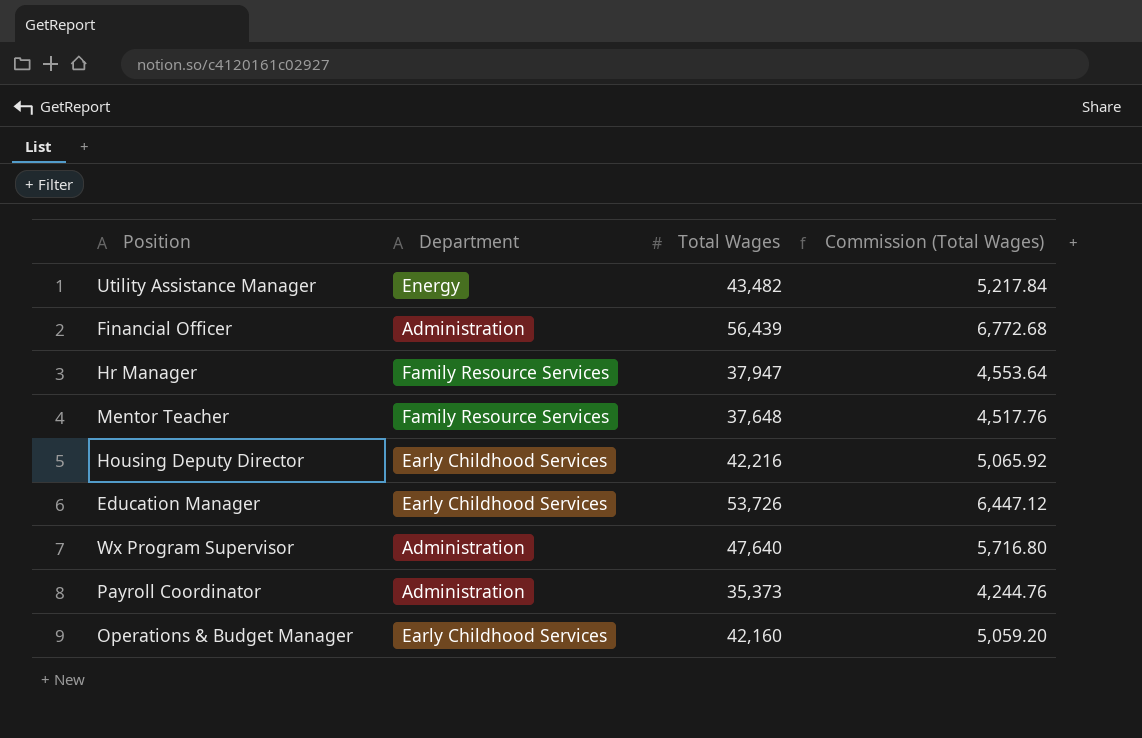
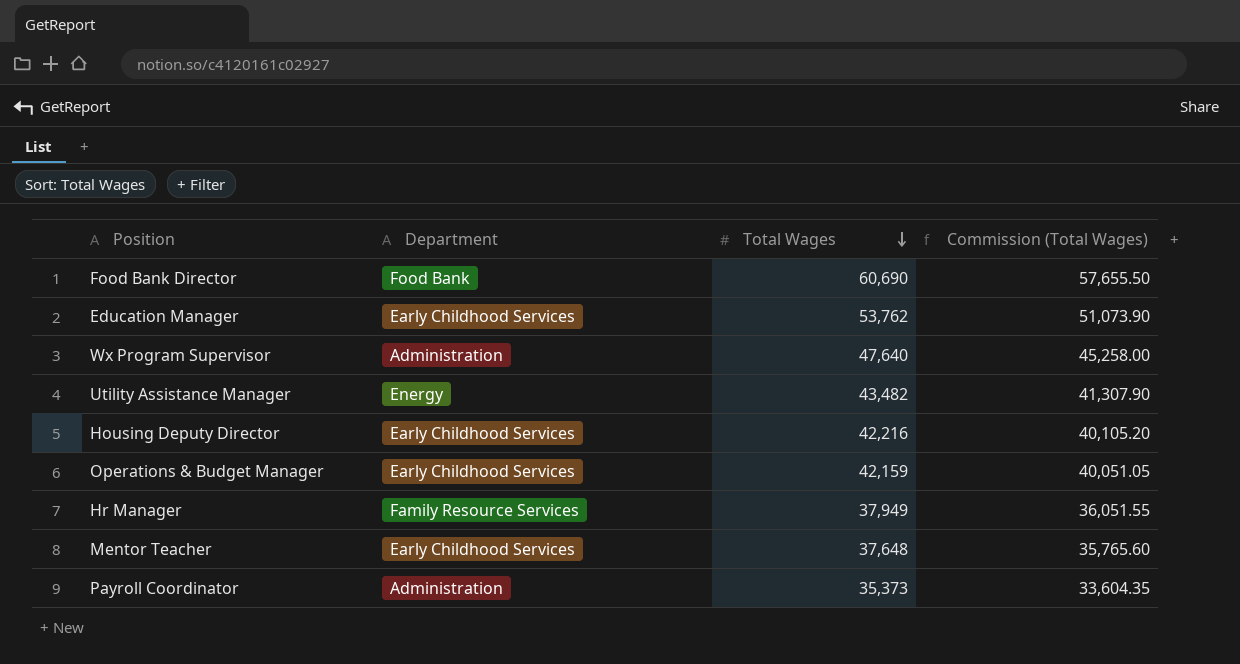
row order: none -> Total Wages descending
column Commission (Total Wages) | formula: [Total Wages] * 0.12 -> [Total Wages] * 0.95
row Financial Officer: Administration | 56,439 | 6,772.68 -> none
row Food Bank Director: none -> Food Bank | 60,690 | 57,655.50
Education Manager | Total Wages: 53,726 -> 53,762
Operations & Budget Manager | Total Wages: 42,160 -> 42,159
Hr Manager | Total Wages: 37,947 -> 37,949
Mentor Teacher | Department: Family Resource Services -> Early Childhood Services

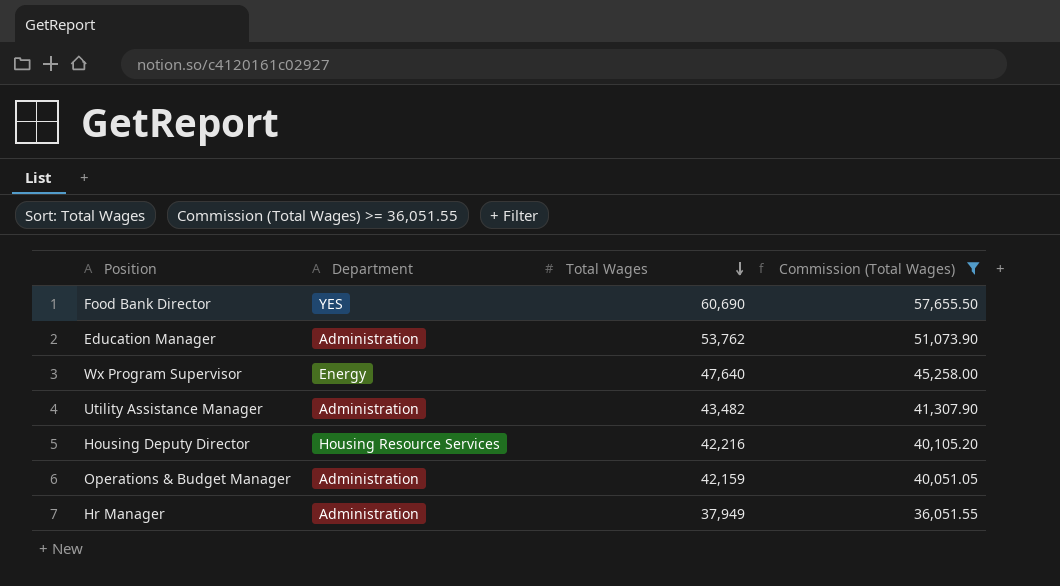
filter: none -> Commission (Total Wages) >= 36,051.55
Food Bank Director | Department: Food Bank -> YES
Education Manager | Department: Early Childhood Services -> Administration
Wx Program Supervisor | Department: Administration -> Energy
Utility Assistance Manager | Department: Energy -> Administration
Housing Deputy Director | Department: Early Childhood Services -> Housing Resource Services
Operations & Budget Manager | Department: Early Childhood Services -> Administration
Hr Manager | Department: Family Resource Services -> Administration

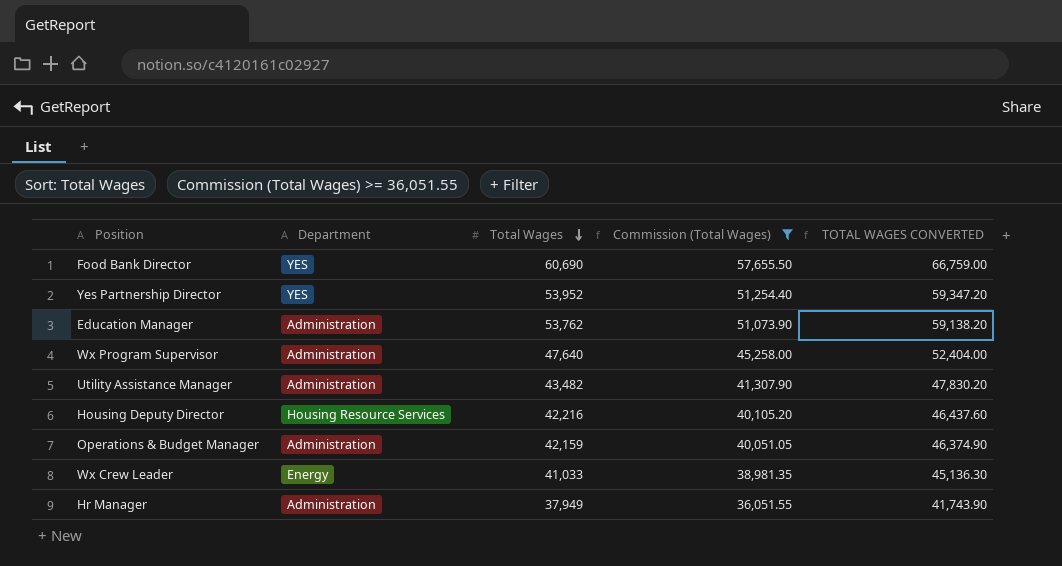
column TOTAL WAGES CONVERTED | formula: none -> [Total Wages] * 1.1
row Yes Partnership Director: none -> YES | 53,952 | 51,254.40 | 59,347.20
Wx Program Supervisor | Department: Energy -> Administration
row Wx Crew Leader: none -> Energy | 41,033 | 38,981.35 | 45,136.30

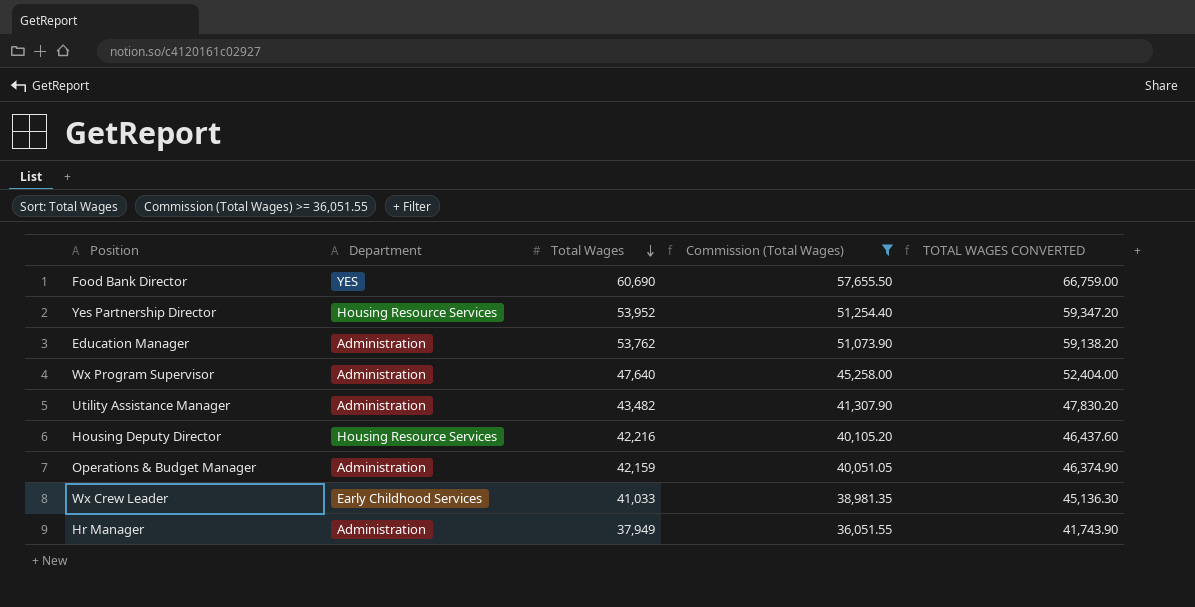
Yes Partnership Director | Department: YES -> Housing Resource Services
Wx Crew Leader | Department: Energy -> Early Childhood Services

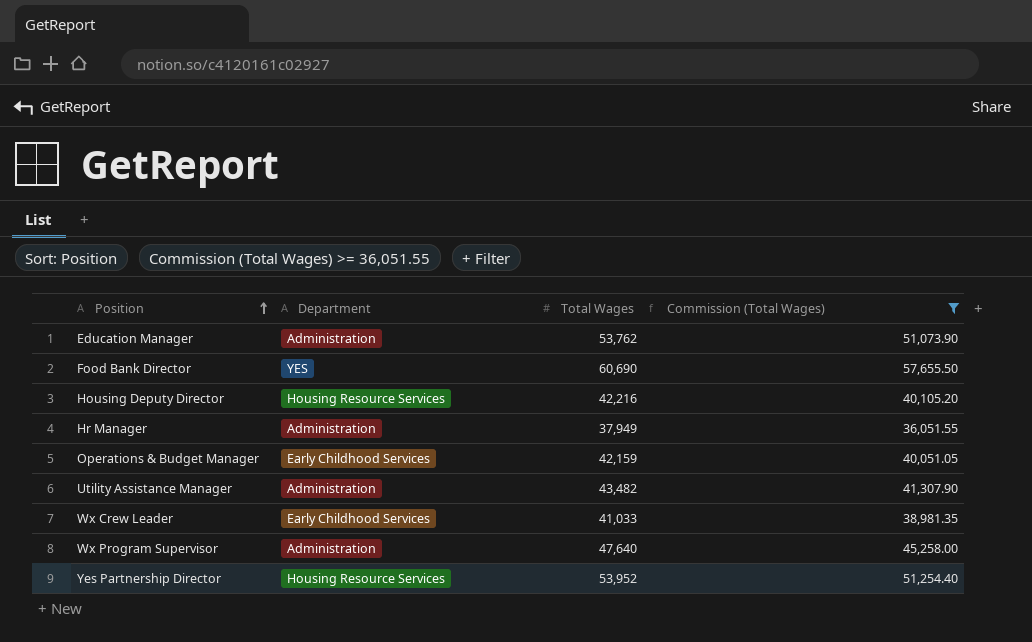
row order: Total Wages descending -> Position ascending
column TOTAL WAGES CONVERTED | formula: [Total Wages] * 1.1 -> none
Operations & Budget Manager | Department: Administration -> Early Childhood Services

